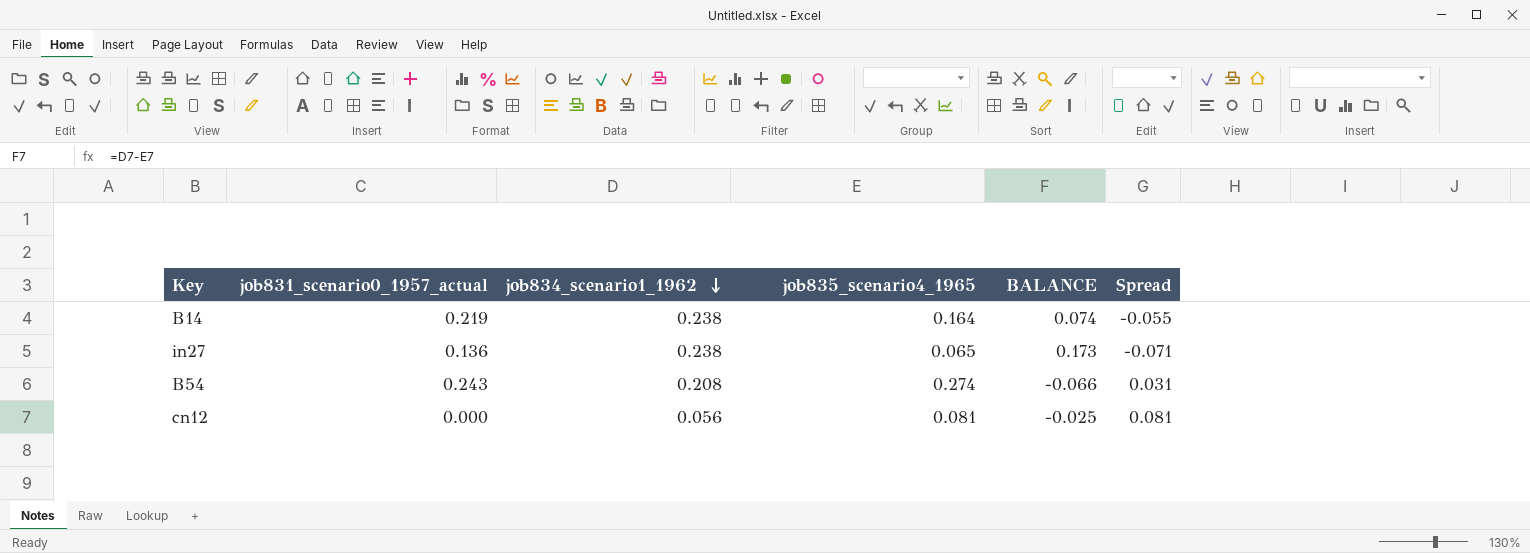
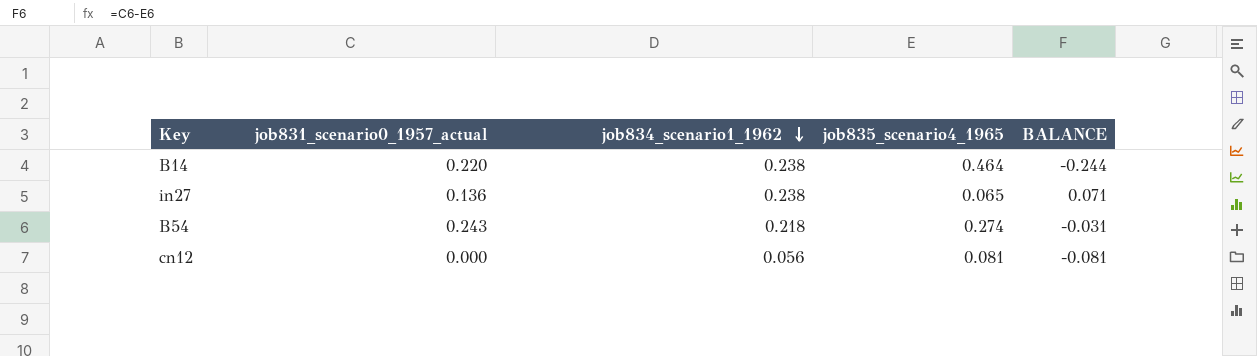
column Spread | formula: [job835_scenario4_1965] - [job831_scenario0_1957_actual] -> none
column BALANCE | formula: [job834_scenario1_1962] - [job835_scenario4_1965] -> [job831_scenario0_1957_actual] - [job835_scenario4_1965]
B14 | job831_scenario0_1957_actual: 0.219 -> 0.220
B14 | job835_scenario4_1965: 0.164 -> 0.464
B54 | job834_scenario1_1962: 0.208 -> 0.218

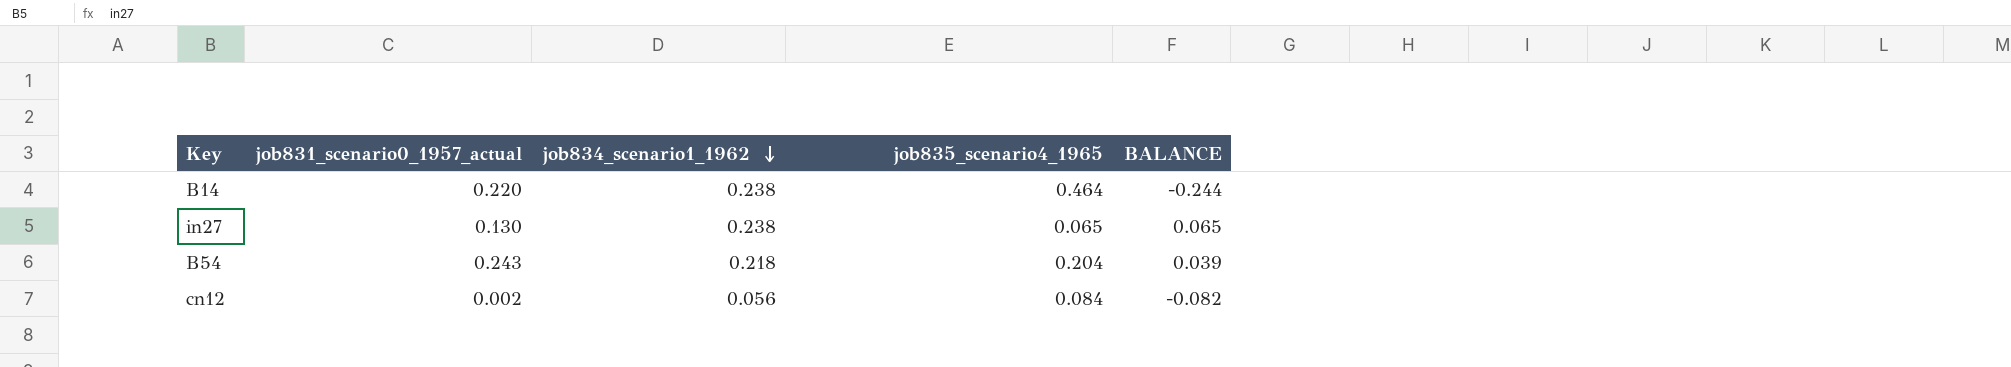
in27 | job831_scenario0_1957_actual: 0.136 -> 0.130
in27 | BALANCE: 0.071 -> 0.065
B54 | job835_scenario4_1965: 0.274 -> 0.204
B54 | BALANCE: -0.031 -> 0.039
cn12 | job831_scenario0_1957_actual: 0.000 -> 0.002
cn12 | job835_scenario4_1965: 0.081 -> 0.084
cn12 | BALANCE: -0.081 -> -0.082

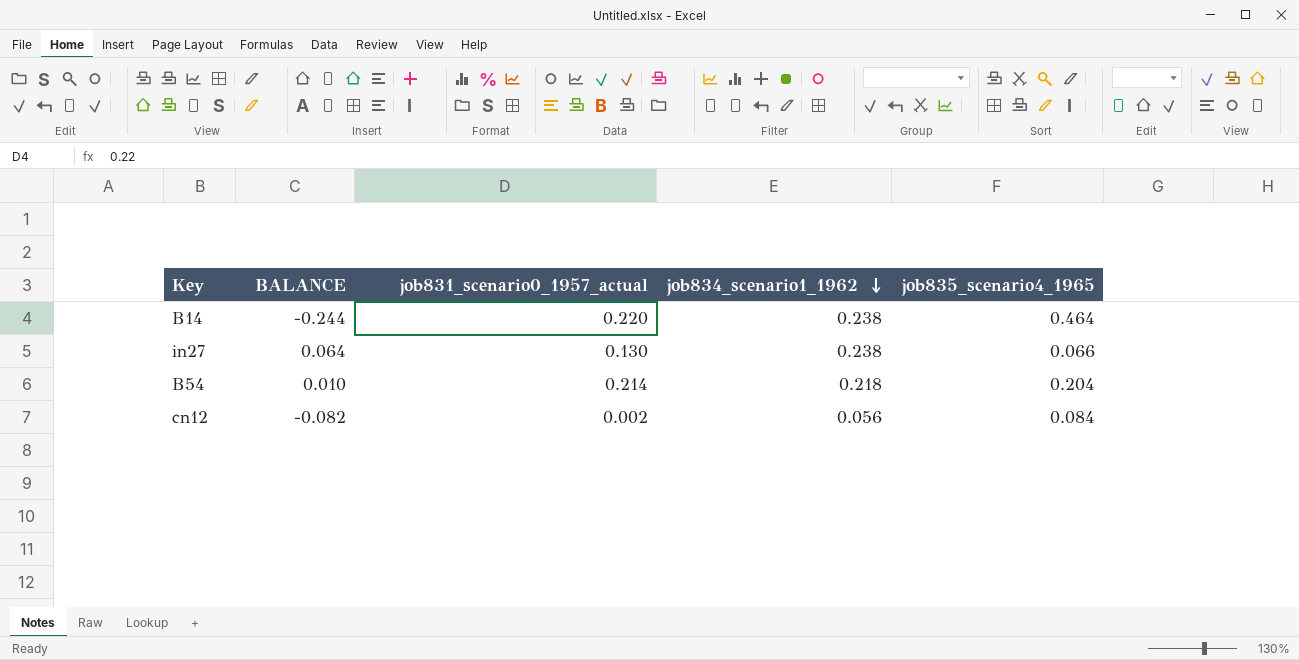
column BALANCE | position: 5 -> 2
in27 | BALANCE: 0.065 -> 0.064
in27 | job835_scenario4_1965: 0.065 -> 0.066
B54 | BALANCE: 0.039 -> 0.010
B54 | job831_scenario0_1957_actual: 0.243 -> 0.214

